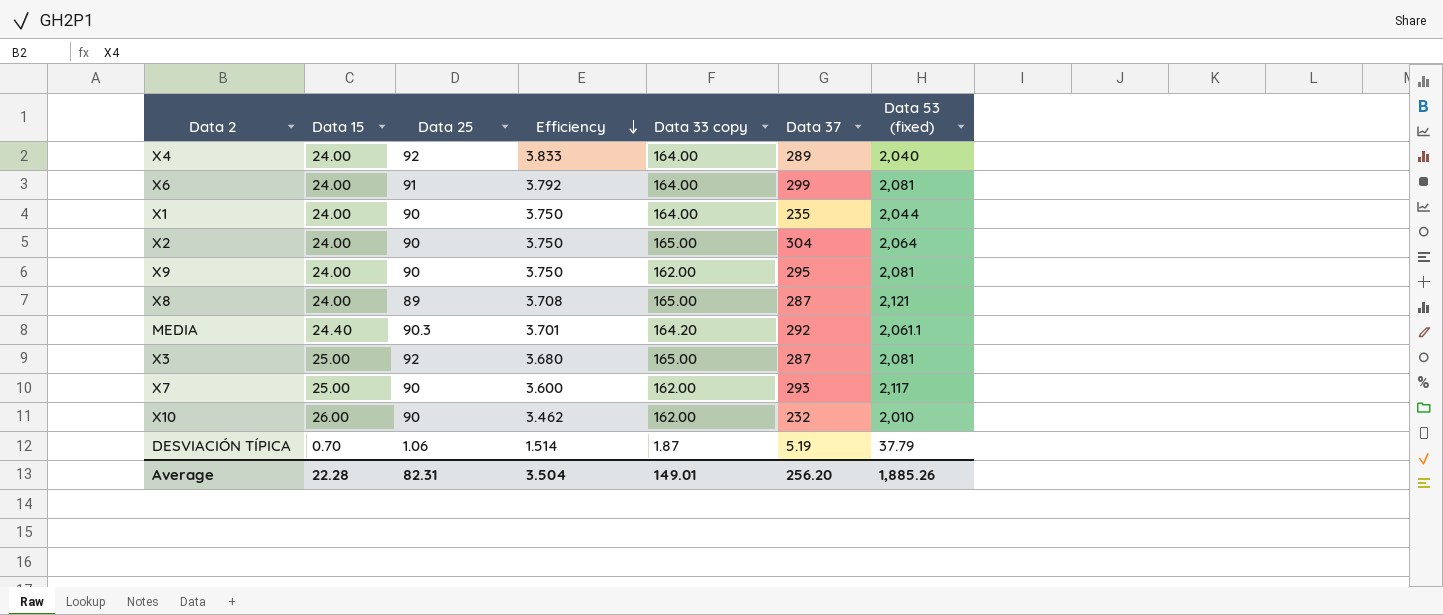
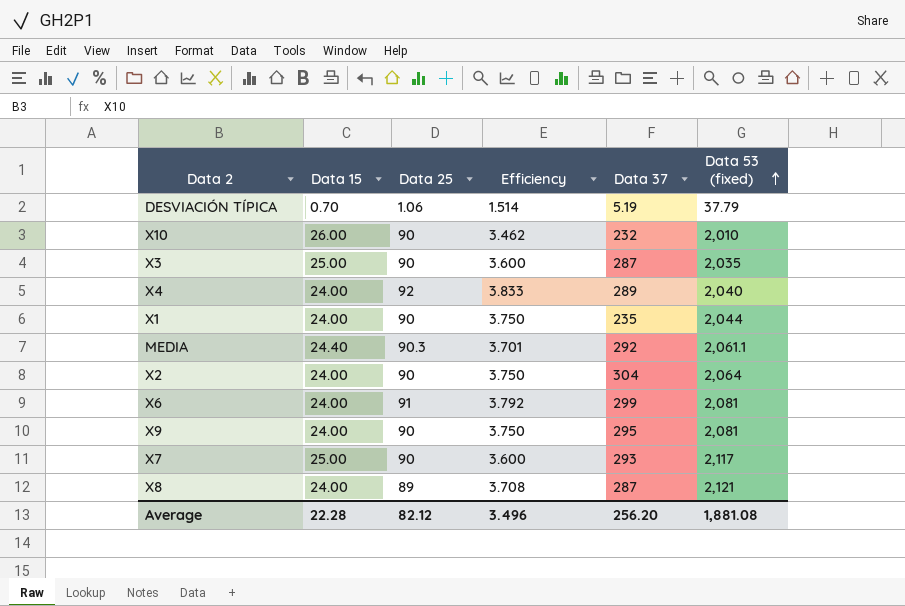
row order: Efficiency descending -> Data 53 (fixed) ascending
column Data 33 copy | position: 5 -> none
X3 | Data 25: 92 -> 90
X3 | Efficiency: 3.680 -> 3.600
X3 | Data 53 (fixed): 2,081 -> 2,035
Average | Data 25: 82.31 -> 82.12
Average | Efficiency: 3.504 -> 3.496
Average | Data 53 (fixed): 1,885.26 -> 1,881.08

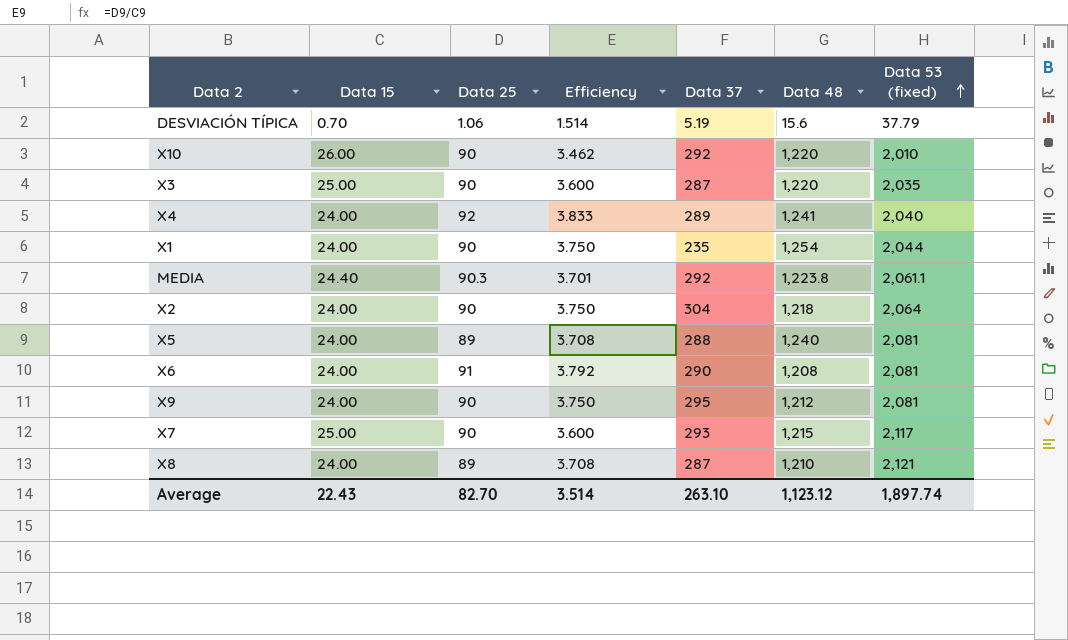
column Data 48 | position: none -> 6
X10 | Data 37: 232 -> 292
row X5: none -> 24.00 | 89 | 3.708 | 288 | 1,240 | 2,081
X6 | Data 37: 299 -> 290
Average | Data 15: 22.28 -> 22.43
Average | Data 25: 82.12 -> 82.70
Average | Efficiency: 3.496 -> 3.514
Average | Data 37: 256.20 -> 263.10
Average | Data 53 (fixed): 1,881.08 -> 1,897.74

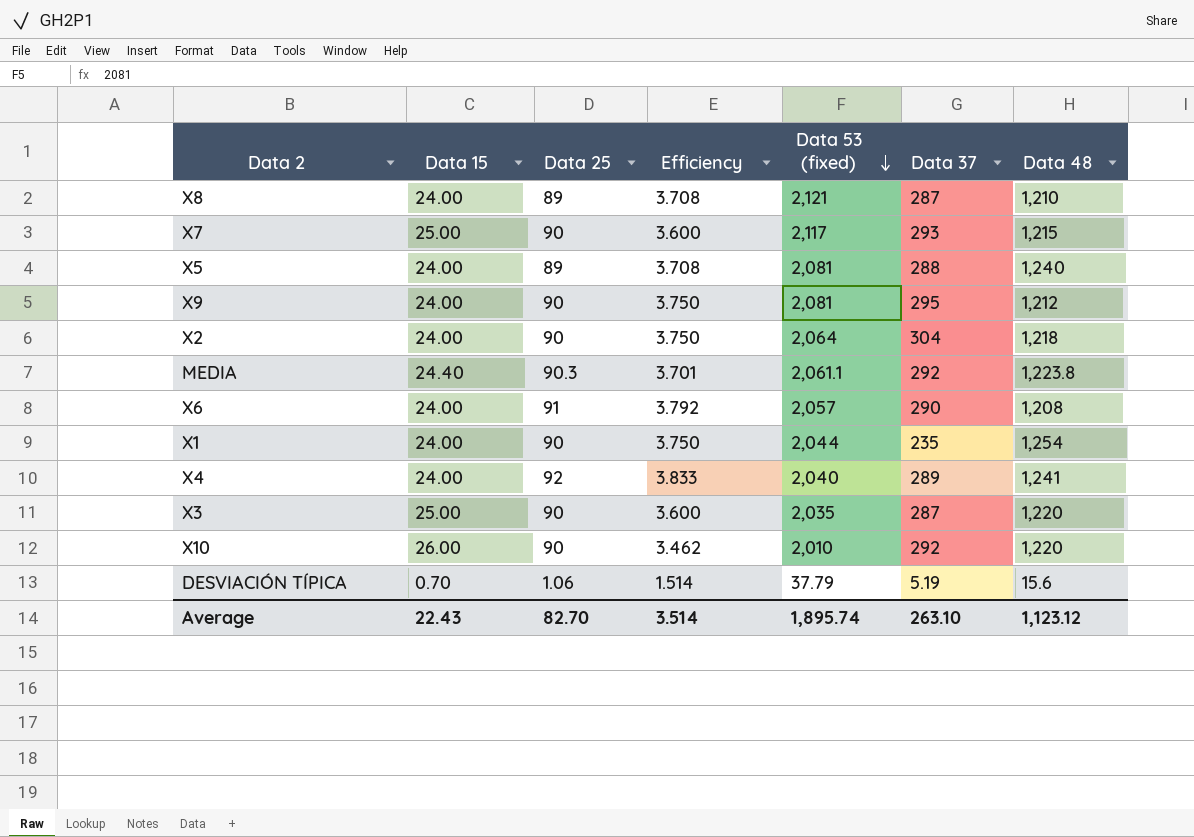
row order: Data 53 (fixed) ascending -> Data 53 (fixed) descending
column Data 53 (fixed) | position: 7 -> 5
X6 | Data 53 (fixed): 2,081 -> 2,057
Average | Data 53 (fixed): 1,897.74 -> 1,895.74

